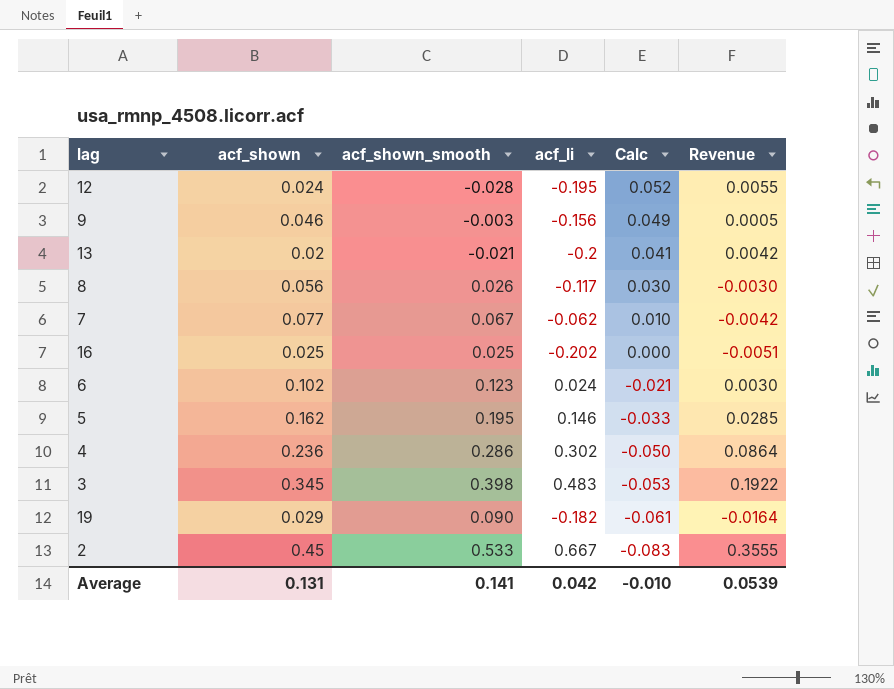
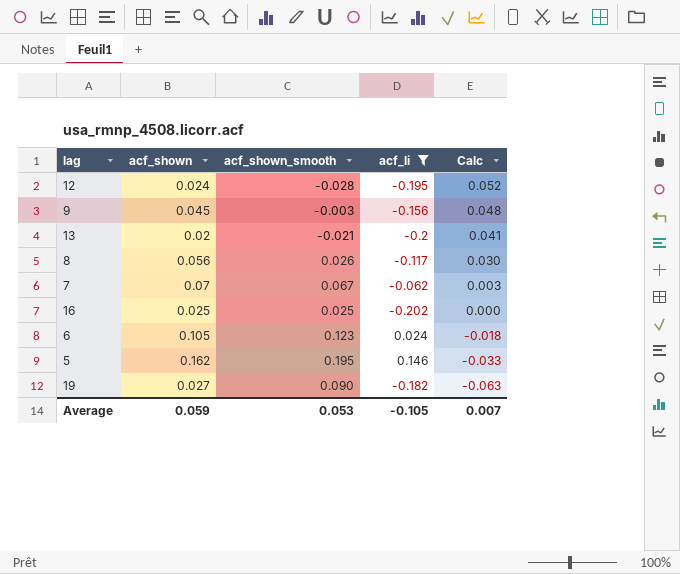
filter: none -> acf_li <= 0.146
column Revenue | formula: [acf_shown_smooth] * [acf_li] -> none
9 | acf_shown: 0.046 -> 0.045
9 | Calc: 0.049 -> 0.048
7 | acf_shown: 0.077 -> 0.07
7 | Calc: 0.010 -> 0.003
6 | acf_shown: 0.102 -> 0.105
6 | Calc: -0.021 -> -0.018
19 | acf_shown: 0.029 -> 0.027
19 | Calc: -0.061 -> -0.063
Average | acf_shown: 0.131 -> 0.059
Average | acf_shown_smooth: 0.141 -> 0.053
Average | acf_li: 0.042 -> -0.105
Average | Calc: -0.010 -> 0.007

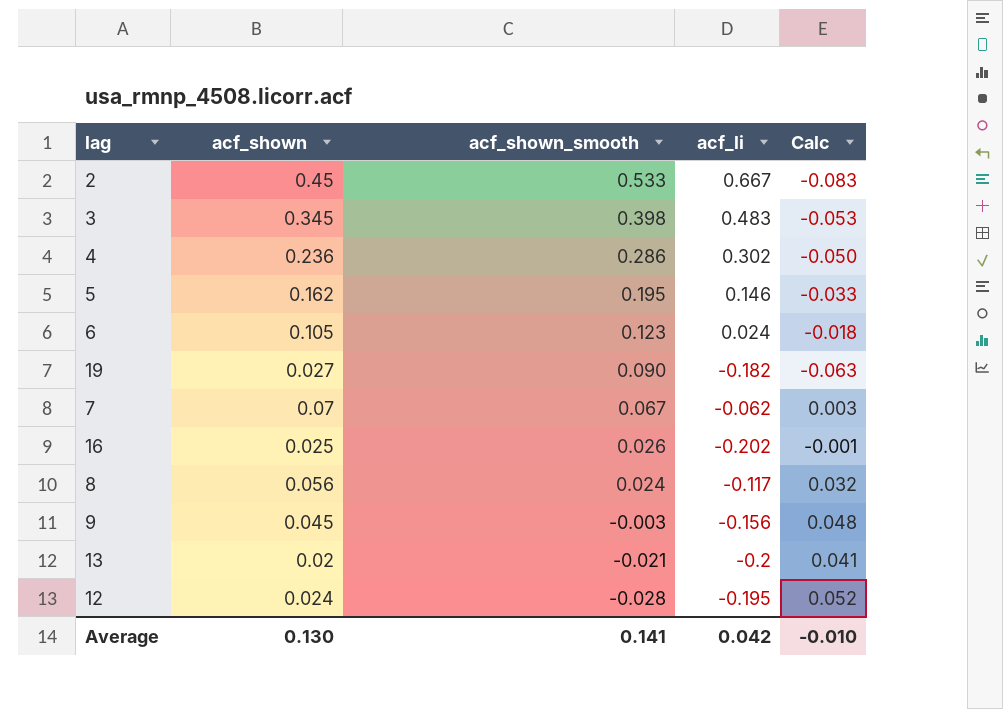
filter: acf_li <= 0.146 -> none
row order: Calc descending -> acf_shown_smooth descending
16 | acf_shown_smooth: 0.025 -> 0.026
16 | Calc: 0.000 -> -0.001
8 | acf_shown_smooth: 0.026 -> 0.024
8 | Calc: 0.030 -> 0.032
Average | acf_shown: 0.059 -> 0.130
Average | acf_shown_smooth: 0.053 -> 0.141
Average | acf_li: -0.105 -> 0.042
Average | Calc: 0.007 -> -0.010

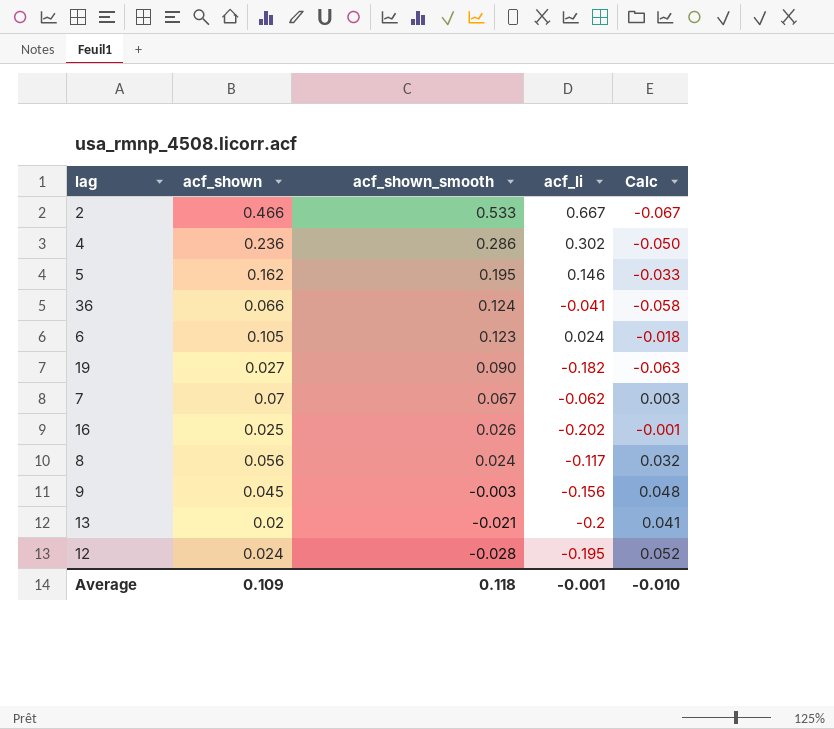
row 3: 0.345 | 0.398 | 0.483 | -0.053 -> none
2 | acf_shown: 0.45 -> 0.466
2 | Calc: -0.083 -> -0.067
row 36: none -> 0.066 | 0.124 | -0.041 | -0.058
Average | acf_shown: 0.130 -> 0.109
Average | acf_shown_smooth: 0.141 -> 0.118
Average | acf_li: 0.042 -> -0.001

